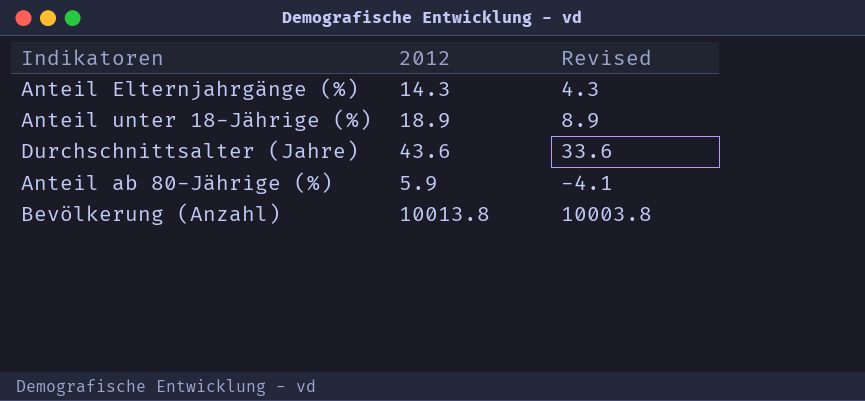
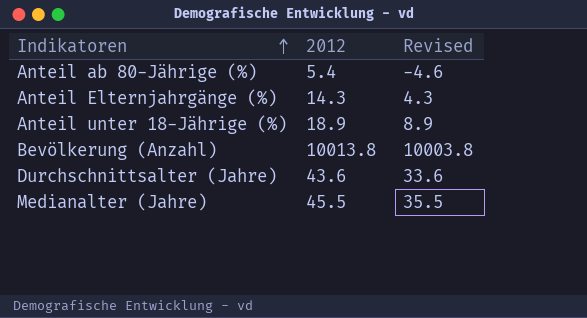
row order: none -> Indikatoren ascending
Anteil ab 80-Jährige (%) | 2012: 5.9 -> 5.4
Anteil ab 80-Jährige (%) | Revised: -4.1 -> -4.6
row Medianalter (Jahre): none -> 45.5 | 35.5

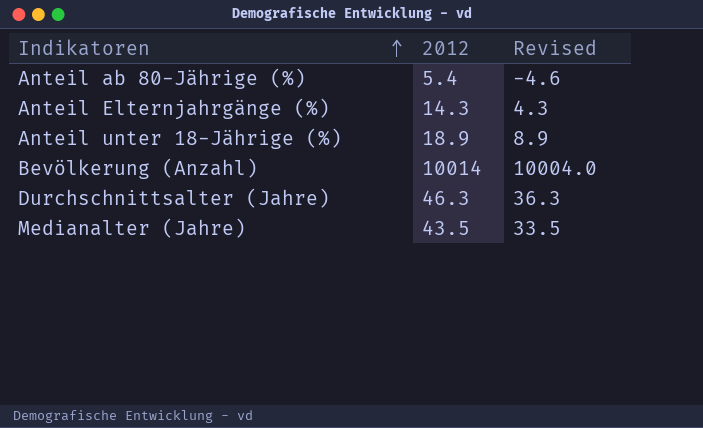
Bevölkerung (Anzahl) | 2012: 10013.8 -> 10014
Bevölkerung (Anzahl) | Revised: 10003.8 -> 10004.0
Durchschnittsalter (Jahre) | 2012: 43.6 -> 46.3
Durchschnittsalter (Jahre) | Revised: 33.6 -> 36.3
Medianalter (Jahre) | 2012: 45.5 -> 43.5
Medianalter (Jahre) | Revised: 35.5 -> 33.5

